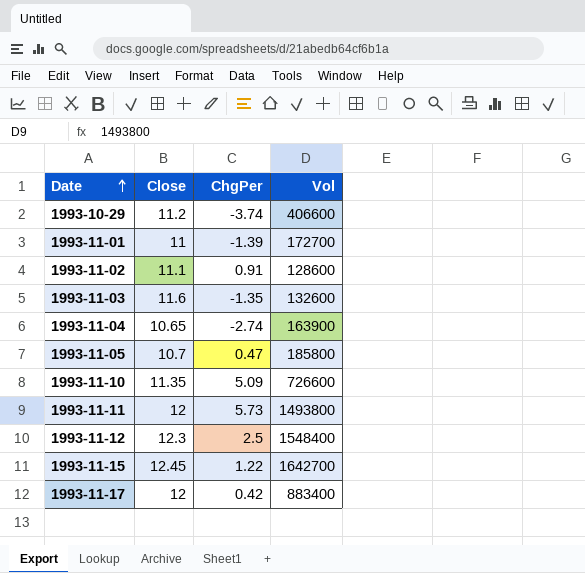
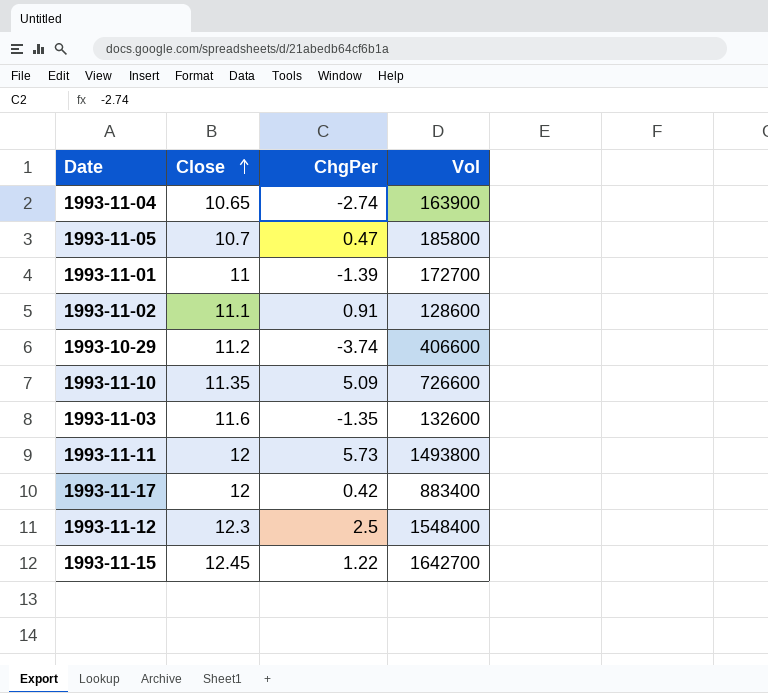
row order: Date ascending -> Close ascending

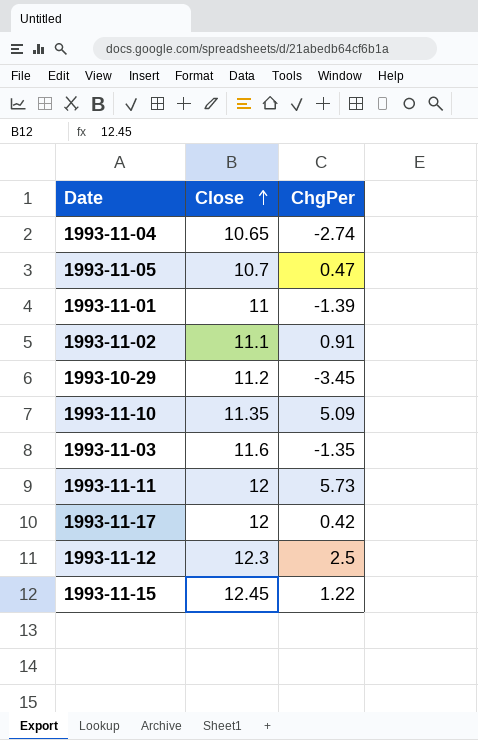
column Vol | position: 4 -> none
1993-10-29 | ChgPer: -3.74 -> -3.45

